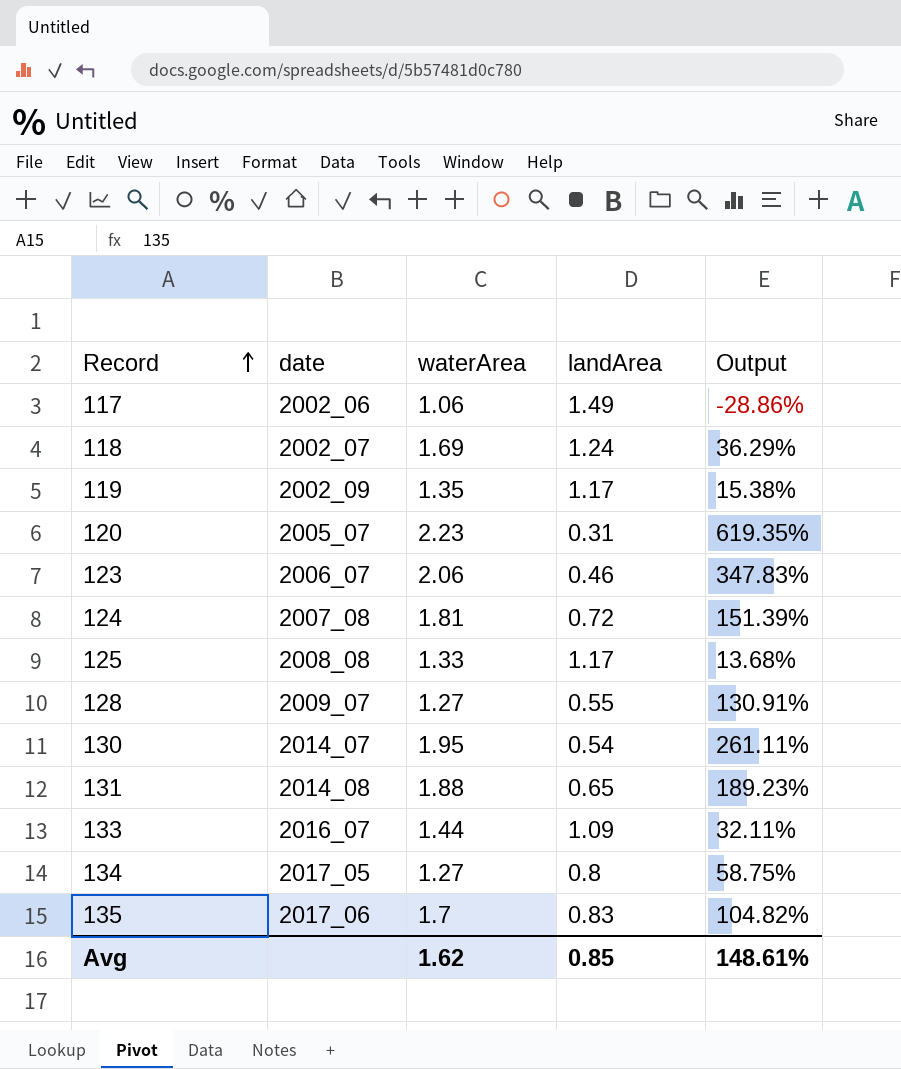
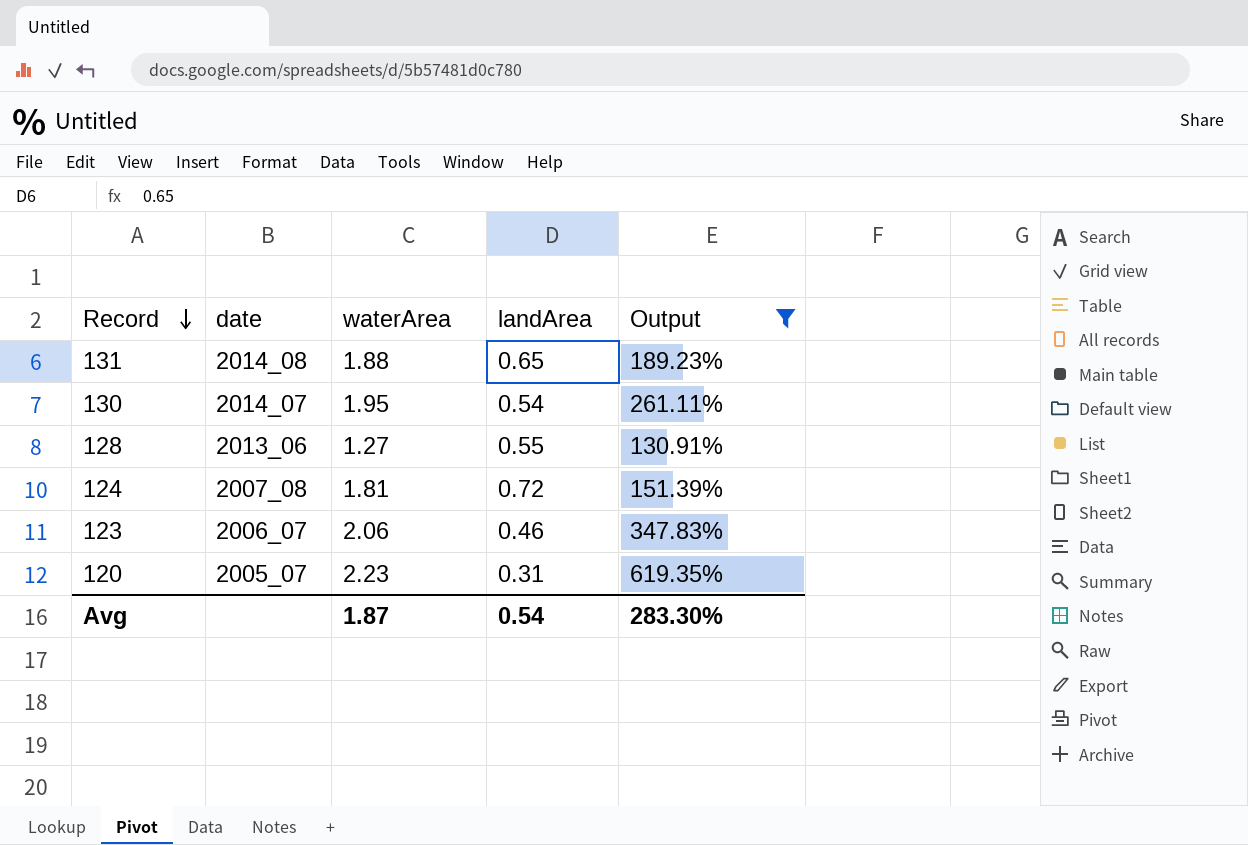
filter: none -> Output >= 130.91%
row order: Record ascending -> Record descending
128 | date: 2009_07 -> 2013_06
Avg | waterArea: 1.62 -> 1.87
Avg | landArea: 0.85 -> 0.54
Avg | Output: 148.61% -> 283.30%

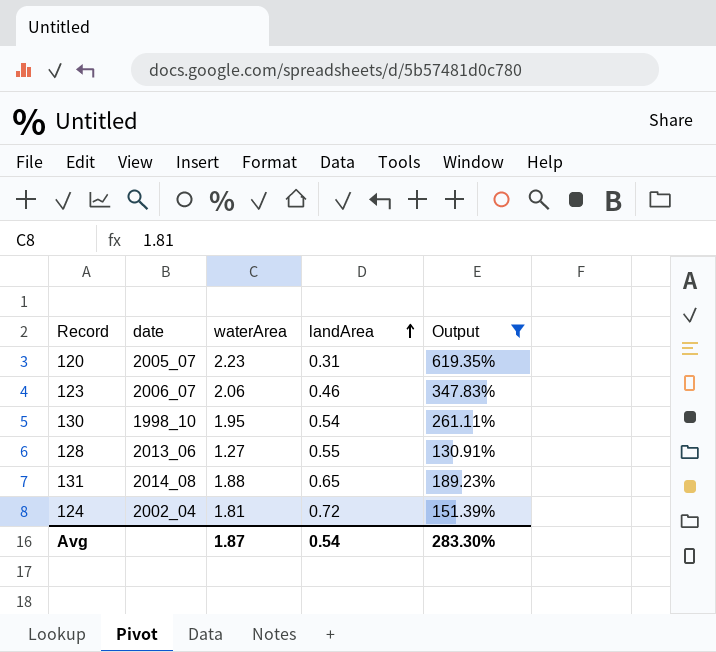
row order: Record descending -> landArea ascending
130 | date: 2014_07 -> 1998_10
124 | date: 2007_08 -> 2002_04

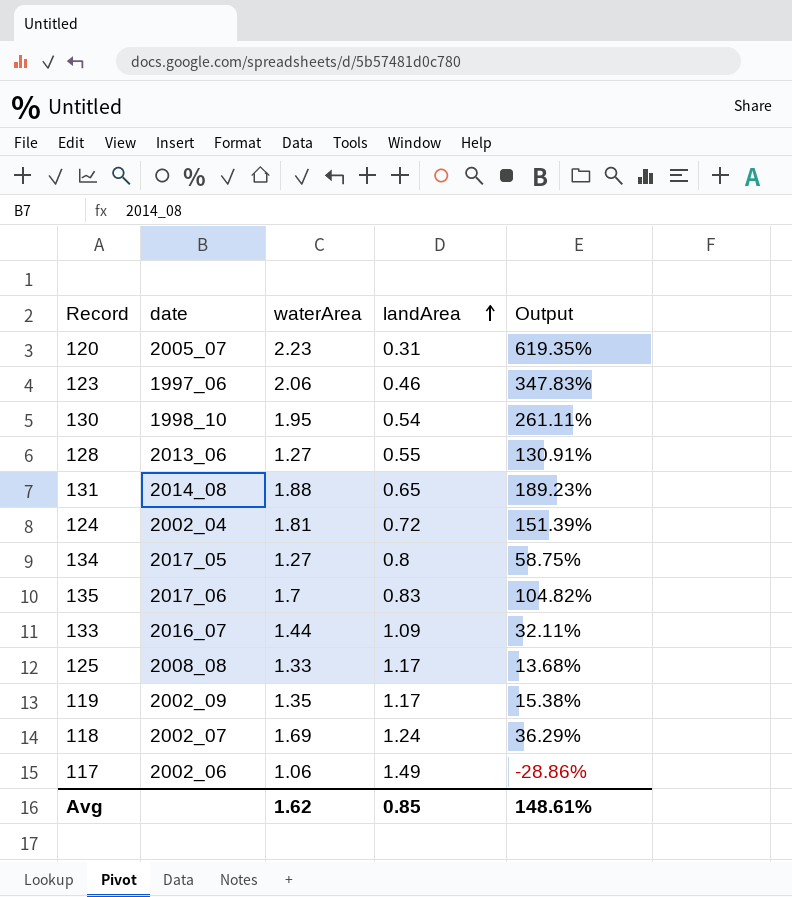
filter: Output >= 130.91% -> none
123 | date: 2006_07 -> 1997_06
Avg | waterArea: 1.87 -> 1.62
Avg | landArea: 0.54 -> 0.85
Avg | Output: 283.30% -> 148.61%

